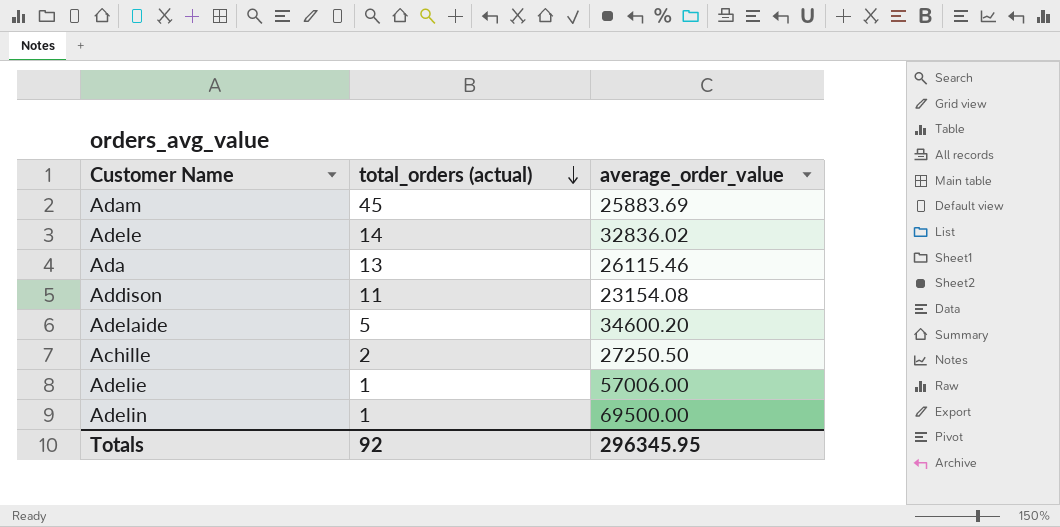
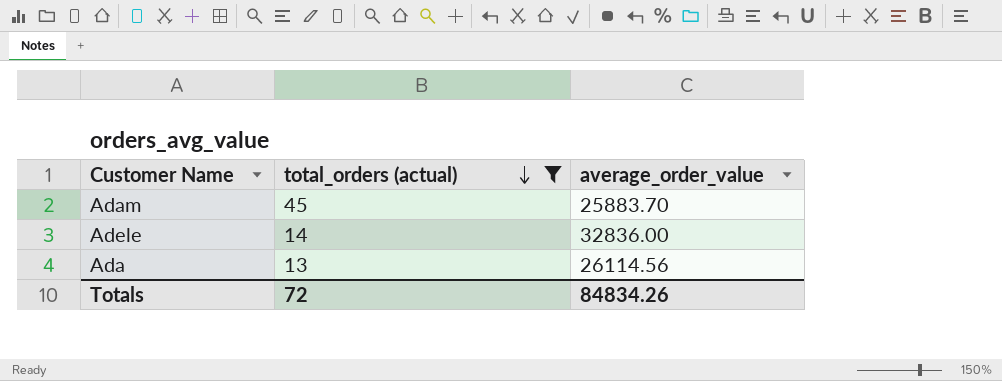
filter: none -> total_orders (actual) >= 13
Adam | average_order_value: 25883.69 -> 25883.70
Adele | average_order_value: 32836.02 -> 32836.00
Ada | average_order_value: 26115.46 -> 26114.56
Totals | total_orders (actual): 92 -> 72
Totals | average_order_value: 296345.95 -> 84834.26

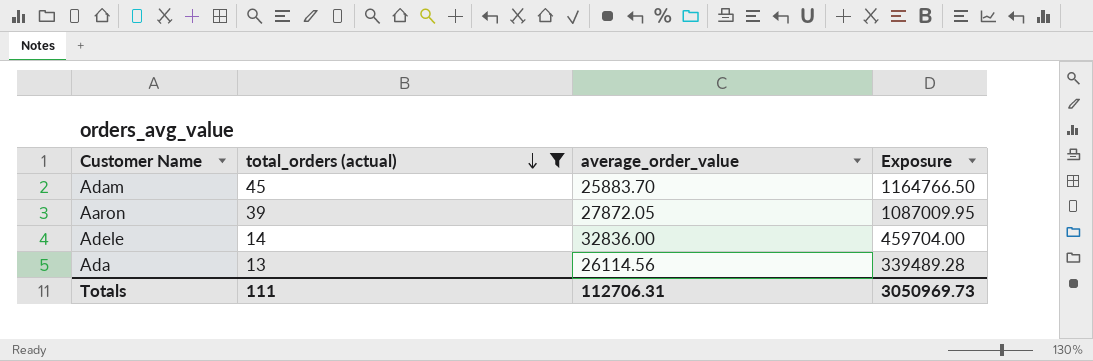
column Exposure | formula: none -> [total_orders (actual)] * [average_order_value]
row Aaron: none -> 39 | 27872.05 | 1087009.95
Totals | total_orders (actual): 72 -> 111
Totals | average_order_value: 84834.26 -> 112706.31

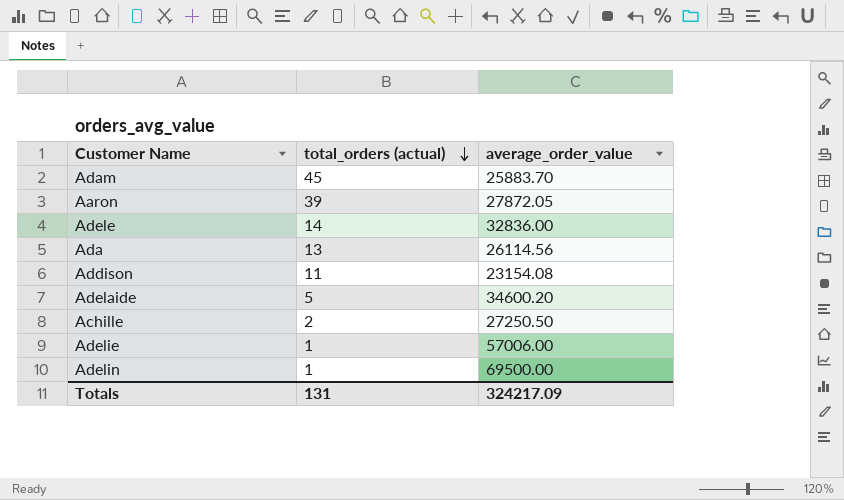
filter: total_orders (actual) >= 13 -> none
column Exposure | formula: [total_orders (actual)] * [average_order_value] -> none
Totals | total_orders (actual): 111 -> 131
Totals | average_order_value: 112706.31 -> 324217.09

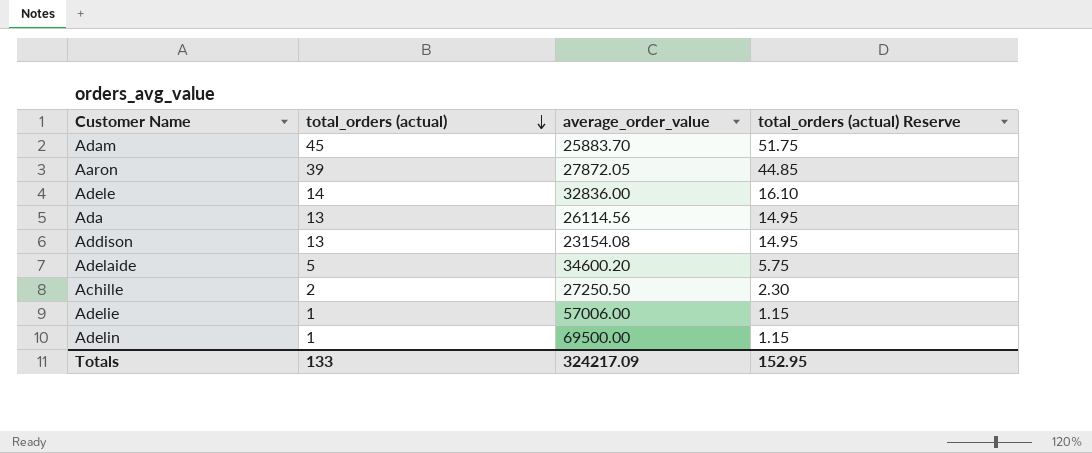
column total_orders (actual) Reserve | formula: none -> [total_orders (actual)] * 1.15
Addison | total_orders (actual): 11 -> 13
Totals | total_orders (actual): 131 -> 133

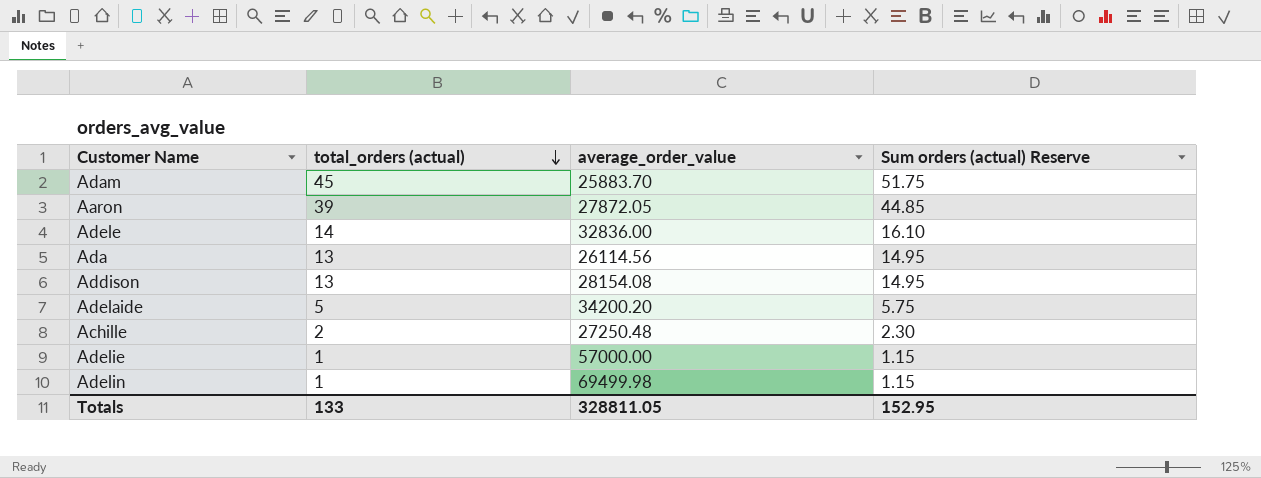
column name: total_orders (actual) Reserve -> Sum orders (actual) Reserve
Addison | average_order_value: 23154.08 -> 28154.08
Adelaide | average_order_value: 34600.20 -> 34200.20
Achille | average_order_value: 27250.50 -> 27250.48
Adelie | average_order_value: 57006.00 -> 57000.00
Adelin | average_order_value: 69500.00 -> 69499.98
Totals | average_order_value: 324217.09 -> 328811.05

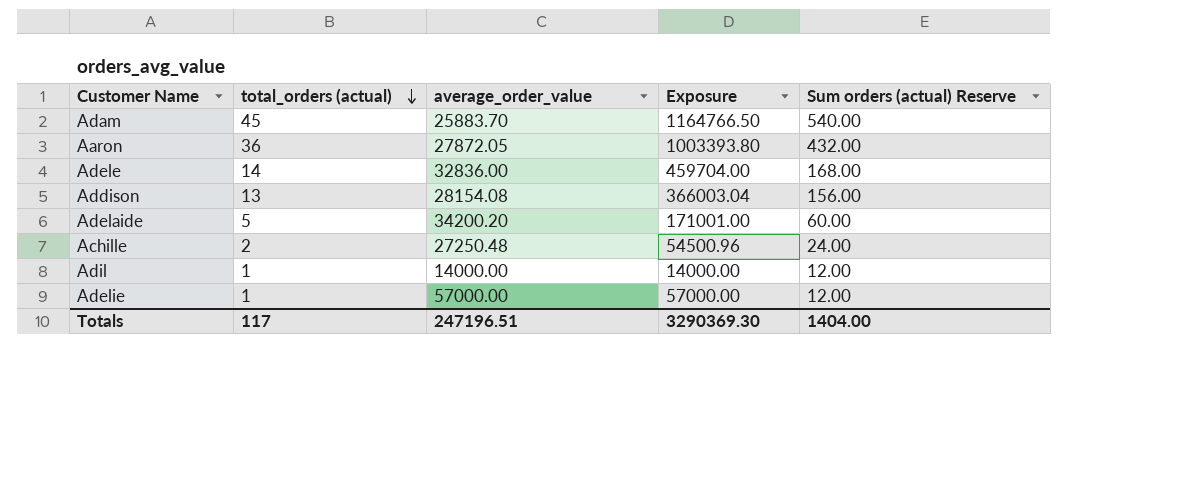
column Exposure | formula: none -> [total_orders (actual)] * [average_order_value]
column Sum orders (actual) Reserve | formula: [total_orders (actual)] * 1.15 -> [total_orders (actual)] * 12
row Ada: 13 | 26114.56 | 14.95 -> none
row Adelin: 1 | 69499.98 | 1.15 -> none
Aaron | total_orders (actual): 39 -> 36
row Adil: none -> 1 | 14000.00 | 14000.00 | 12.00
Totals | total_orders (actual): 133 -> 117
Totals | average_order_value: 328811.05 -> 247196.51
Totals | Sum orders (actual) Reserve: 152.95 -> 1404.00

